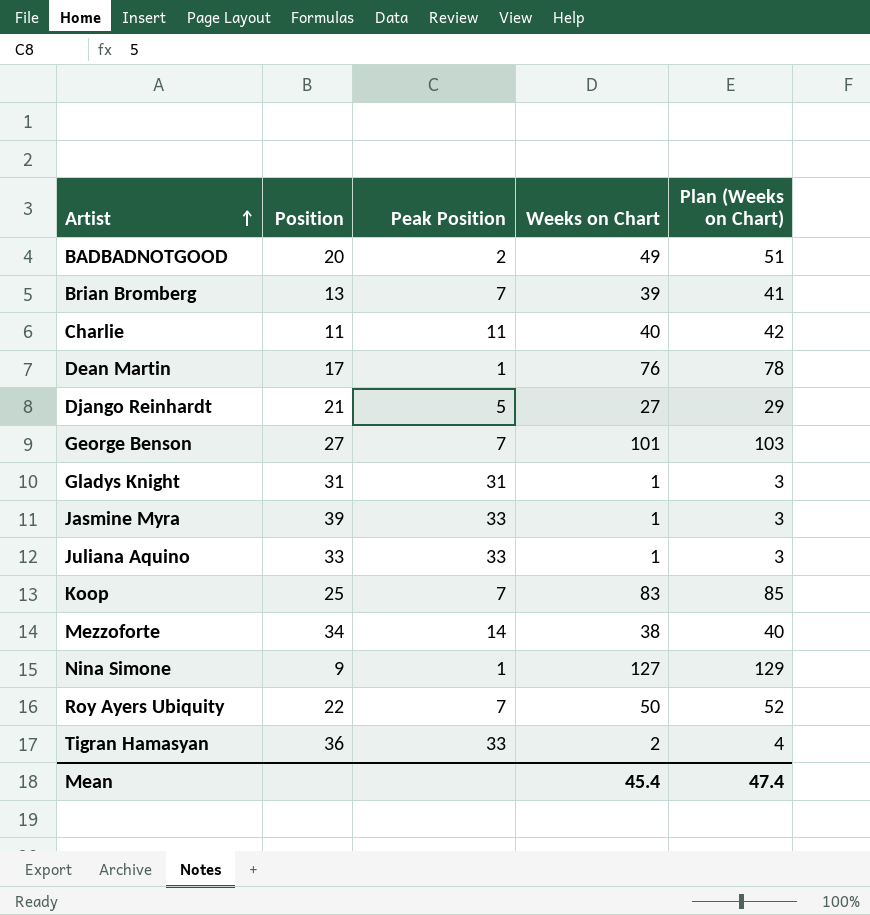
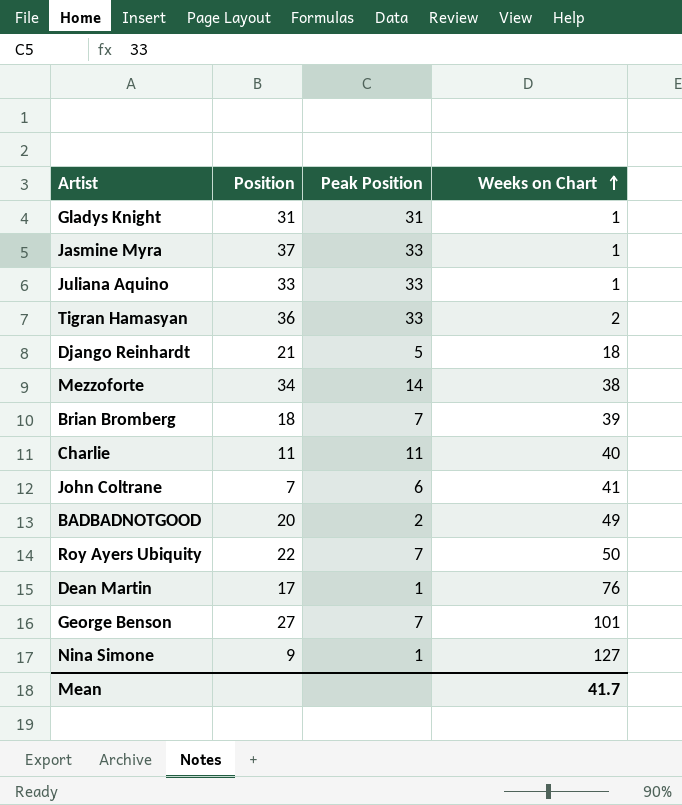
row order: Artist ascending -> Weeks on Chart ascending
column Plan (Weeks on Chart) | formula: [Weeks on Chart] + 2 -> none
row Koop: 25 | 7 | 83 | 85 -> none
Jasmine Myra | Position: 39 -> 37
Django Reinhardt | Weeks on Chart: 27 -> 18
Brian Bromberg | Position: 13 -> 18
row John Coltrane: none -> 7 | 6 | 41
Mean | Weeks on Chart: 45.4 -> 41.7

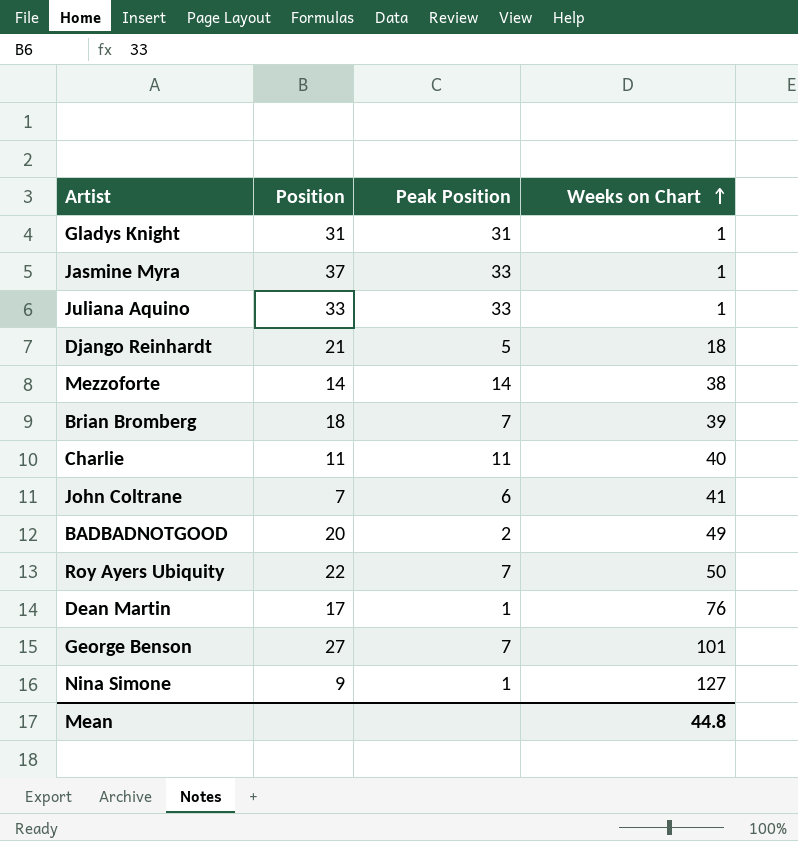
row Tigran Hamasyan: 36 | 33 | 2 -> none
Mezzoforte | Position: 34 -> 14
Mean | Weeks on Chart: 41.7 -> 44.8

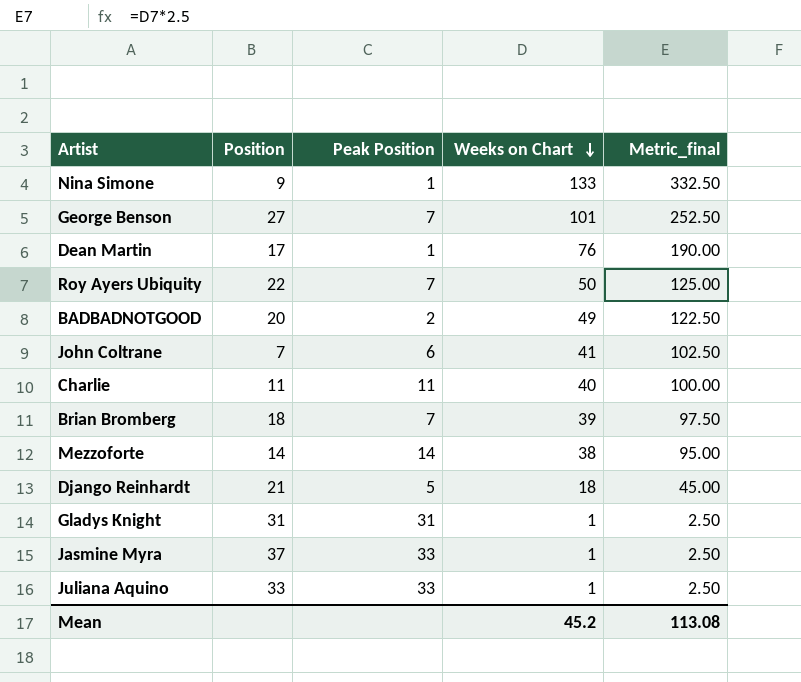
row order: Weeks on Chart ascending -> Weeks on Chart descending
column Metric_final | formula: none -> [Weeks on Chart] * 2.5
Nina Simone | Weeks on Chart: 127 -> 133
Mean | Weeks on Chart: 44.8 -> 45.2

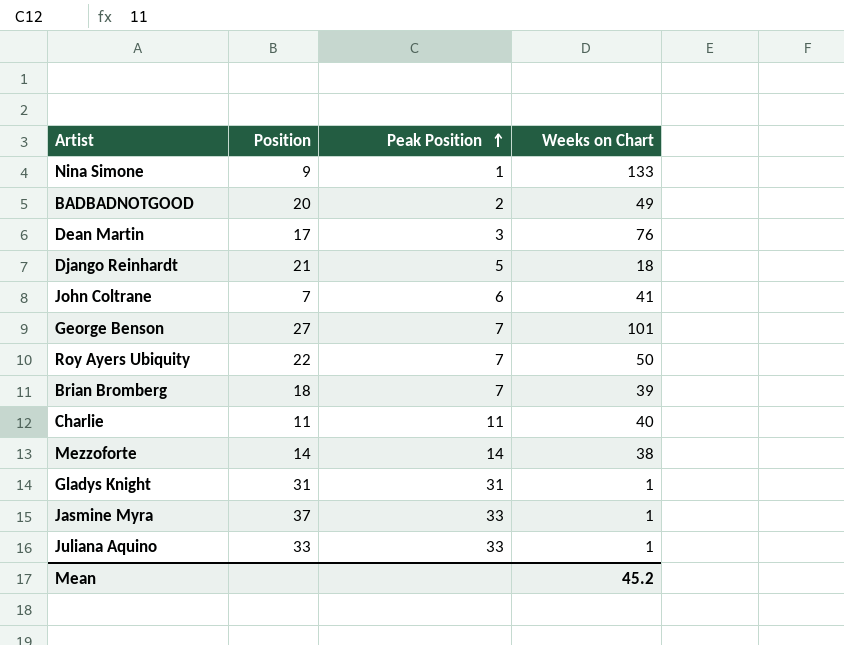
row order: Weeks on Chart descending -> Peak Position ascending
column Metric_final | formula: [Weeks on Chart] * 2.5 -> none
Dean Martin | Peak Position: 1 -> 3

